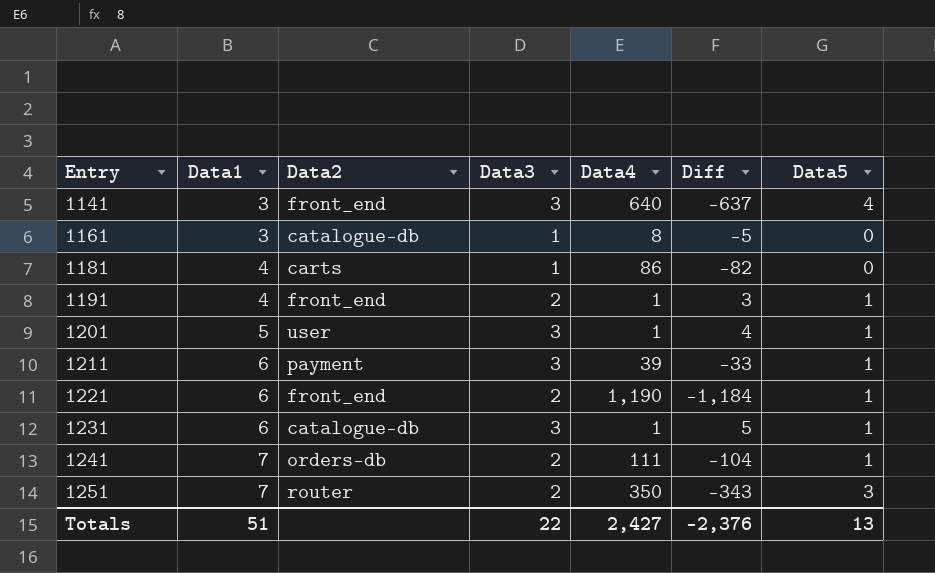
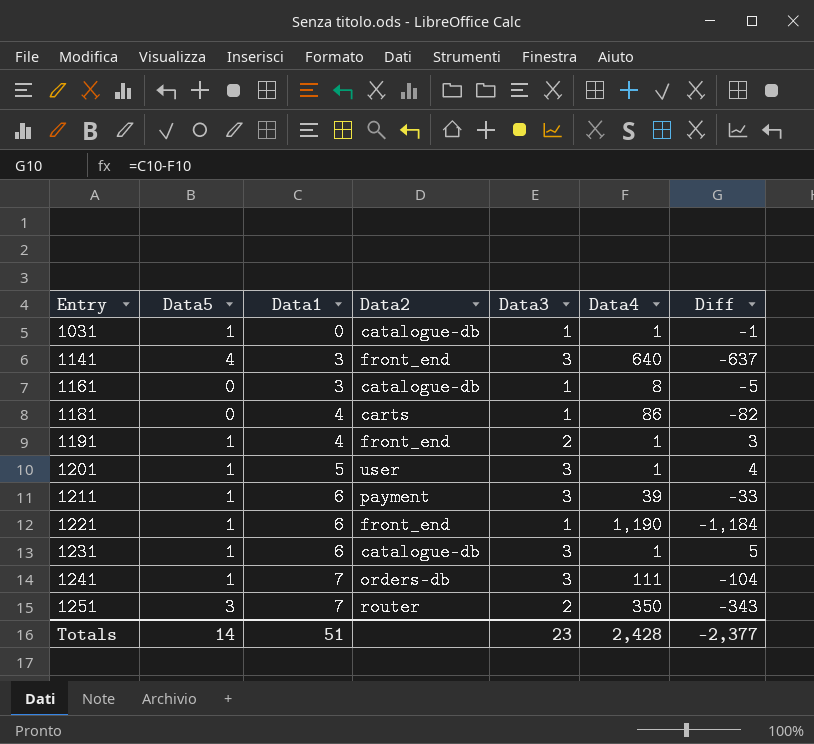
column Data5 | position: 7 -> 2
row 1031: none -> 1 | 0 | catalogue-db | 1 | 1 | -1
1221 | Data3: 2 -> 1
1241 | Data3: 2 -> 3
Totals | Data5: 13 -> 14
Totals | Data3: 22 -> 23
Totals | Data4: 2,427 -> 2,428
Totals | Diff: -2,376 -> -2,377

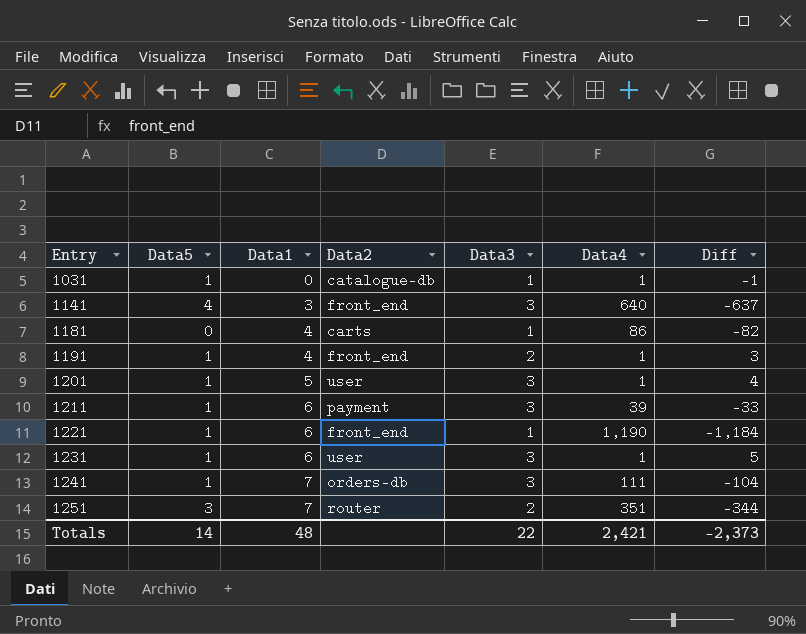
row 1161: 0 | 3 | catalogue-db | 1 | 8 | -5 -> none
1231 | Data2: catalogue-db -> user
1251 | Data4: 350 -> 351
1251 | Diff: -343 -> -344
Totals | Data1: 51 -> 48
Totals | Data3: 23 -> 22
Totals | Data4: 2,428 -> 2,421
Totals | Diff: -2,377 -> -2,373

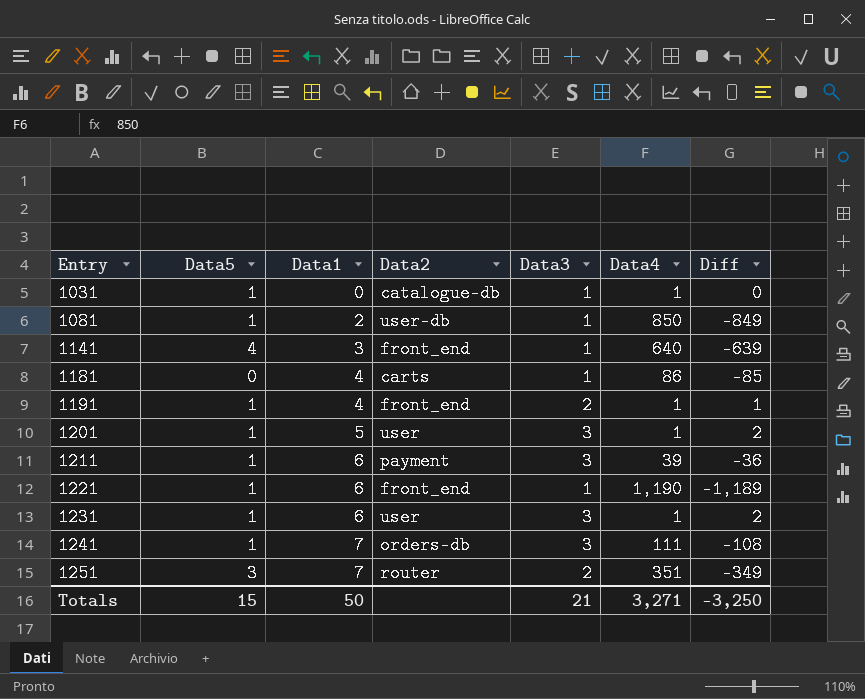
column Diff | formula: [Data1] - [Data4] -> [Data3] - [Data4]
row 1081: none -> 1 | 2 | user-db | 1 | 850 | -849
1141 | Data3: 3 -> 1
Totals | Data5: 14 -> 15
Totals | Data1: 48 -> 50
Totals | Data3: 22 -> 21
Totals | Data4: 2,421 -> 3,271
Totals | Diff: -2,373 -> -3,250

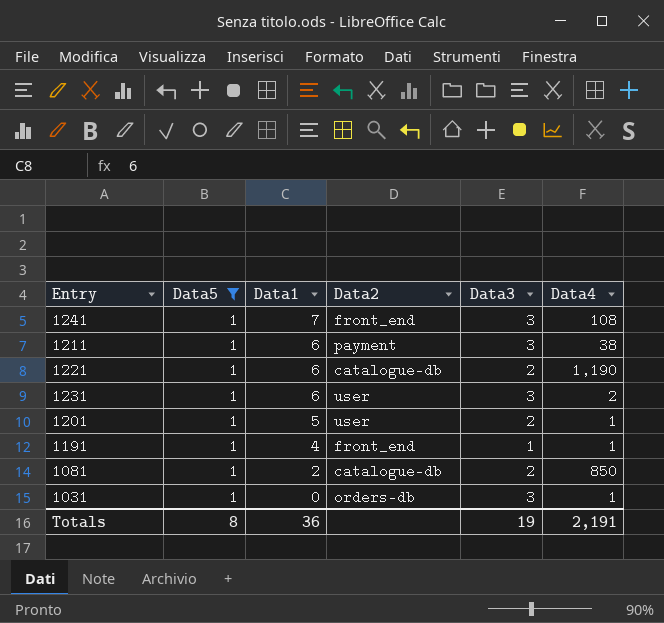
filter: none -> Data5 = 1
row order: Entry ascending -> Data1 descending
column Diff | formula: [Data3] - [Data4] -> none
1241 | Data2: orders-db -> front_end
1241 | Data4: 111 -> 108
1211 | Data4: 39 -> 38
1221 | Data2: front_end -> catalogue-db
1221 | Data3: 1 -> 2
1231 | Data4: 1 -> 2
1201 | Data3: 3 -> 2
1191 | Data3: 2 -> 1
1081 | Data2: user-db -> catalogue-db
1081 | Data3: 1 -> 2
1031 | Data2: catalogue-db -> orders-db
1031 | Data3: 1 -> 3
Totals | Data5: 15 -> 8
Totals | Data1: 50 -> 36
Totals | Data3: 21 -> 19
Totals | Data4: 3,271 -> 2,191

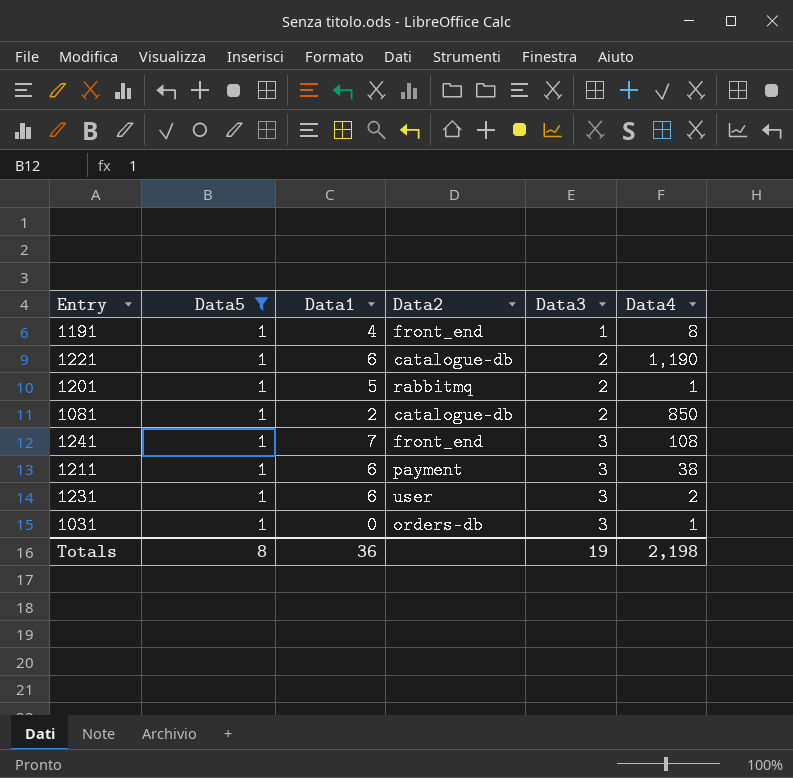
row order: Data1 descending -> Data3 ascending
1191 | Data4: 1 -> 8
1201 | Data2: user -> rabbitmq
Totals | Data4: 2,191 -> 2,198

